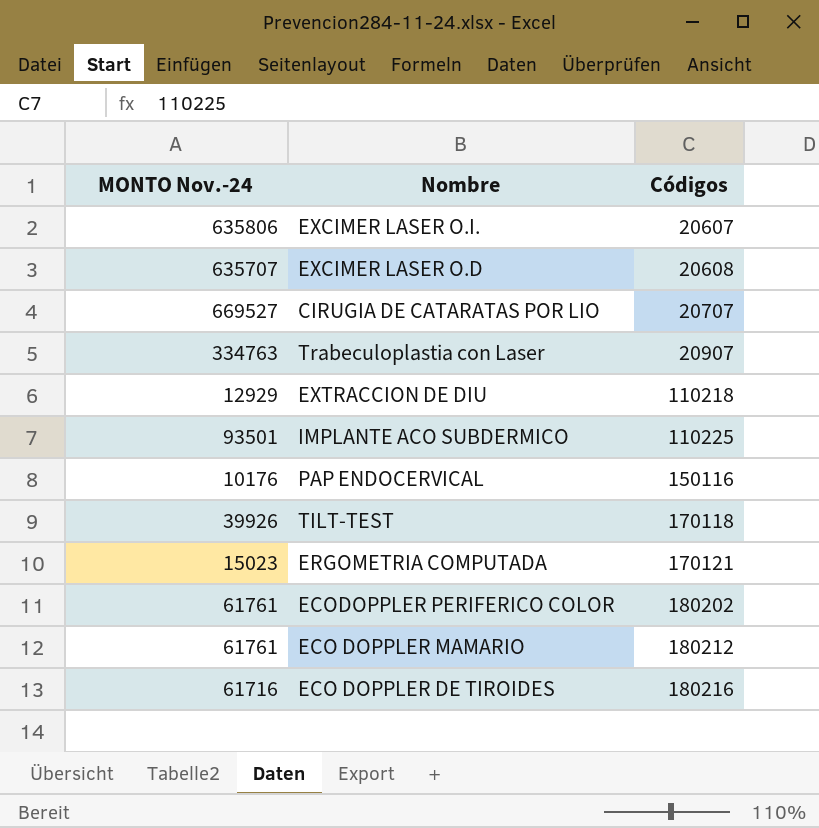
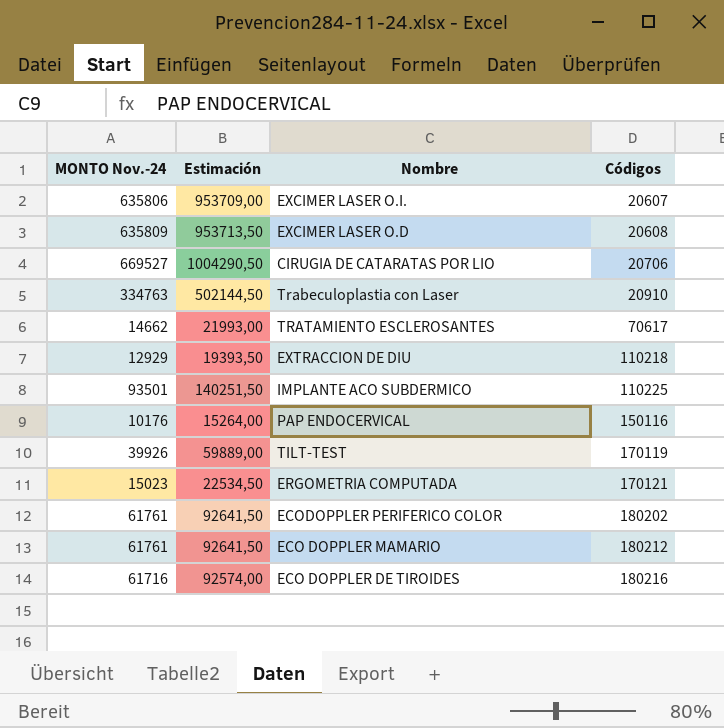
column Estimación | formula: none -> [MONTO Nov.-24] * 1,5
EXCIMER LASER O.D | MONTO Nov.-24: 635707 -> 635809
CIRUGIA DE CATARATAS POR LIO | Códigos: 20707 -> 20706
Trabeculoplastia con Laser | Códigos: 20907 -> 20910
row TRATAMIENTO ESCLEROSANTES: none -> 14662 | 21993,00 | 70617
TILT-TEST | Códigos: 170118 -> 170119

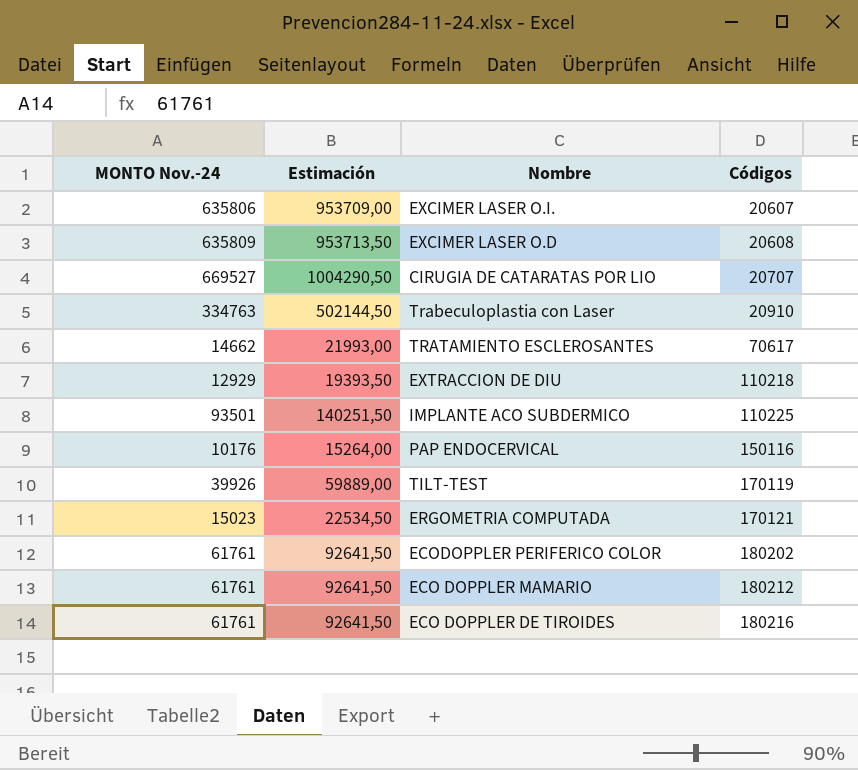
CIRUGIA DE CATARATAS POR LIO | Códigos: 20706 -> 20707
ECO DOPPLER DE TIROIDES | MONTO Nov.-24: 61716 -> 61761
ECO DOPPLER DE TIROIDES | Estimación: 92574,00 -> 92641,50

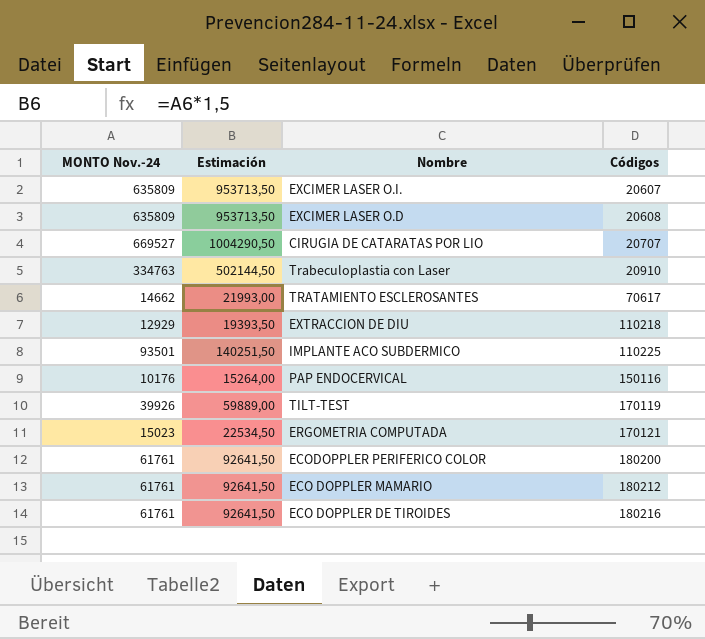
EXCIMER LASER O.I. | MONTO Nov.-24: 635806 -> 635809
EXCIMER LASER O.I. | Estimación: 953709,00 -> 953713,50
ECODOPPLER PERIFERICO COLOR | Códigos: 180202 -> 180200

